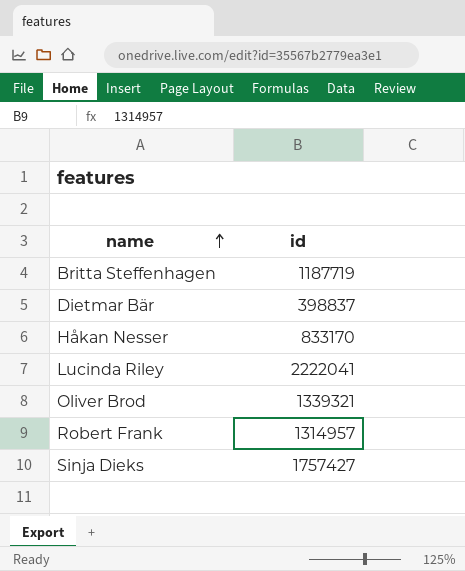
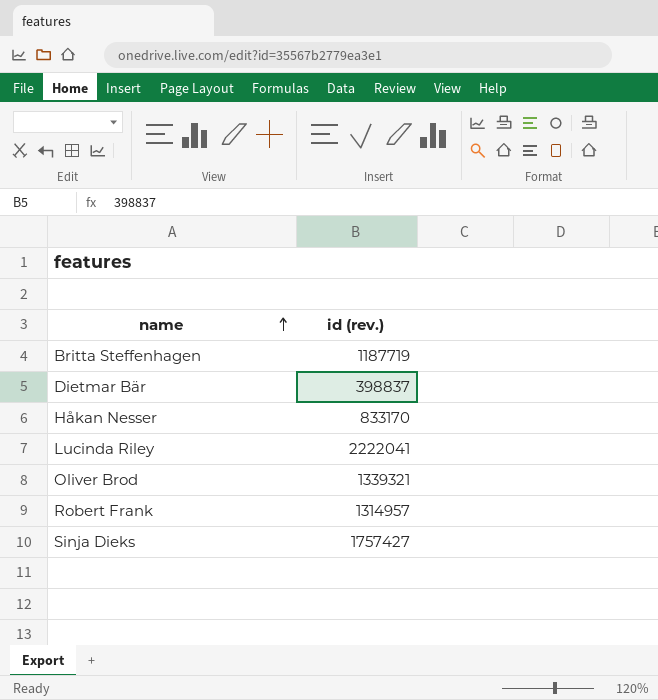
column name: id -> id (rev.)

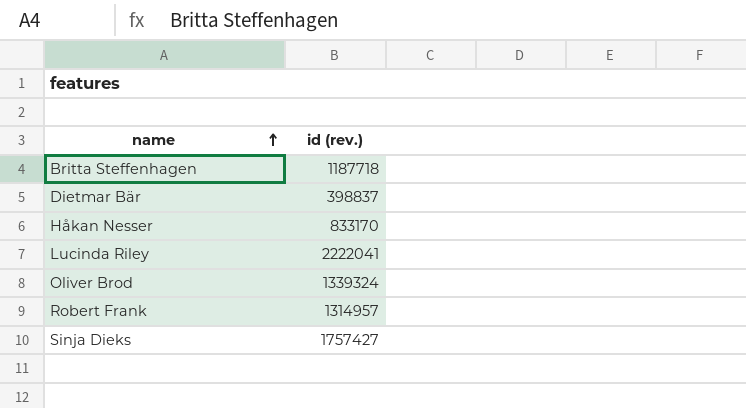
Britta Steffenhagen | id (rev.): 1187719 -> 1187718
Oliver Brod | id (rev.): 1339321 -> 1339324

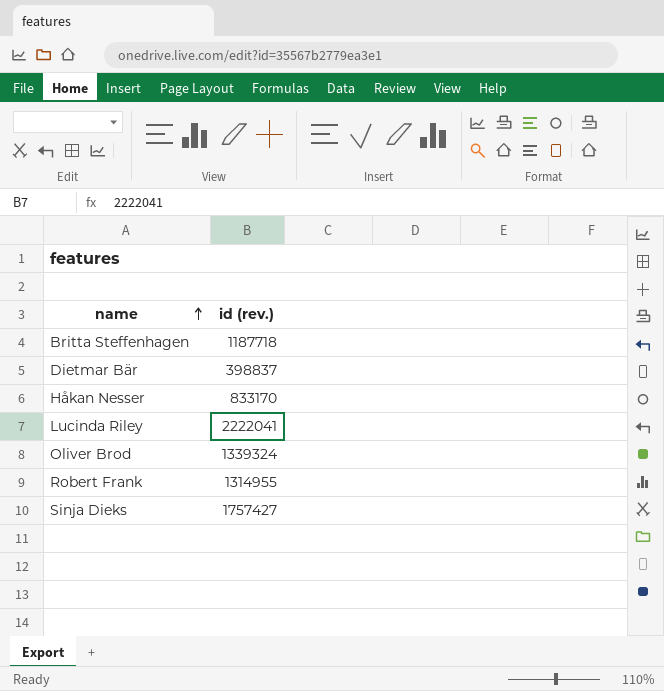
Robert Frank | id (rev.): 1314957 -> 1314955

